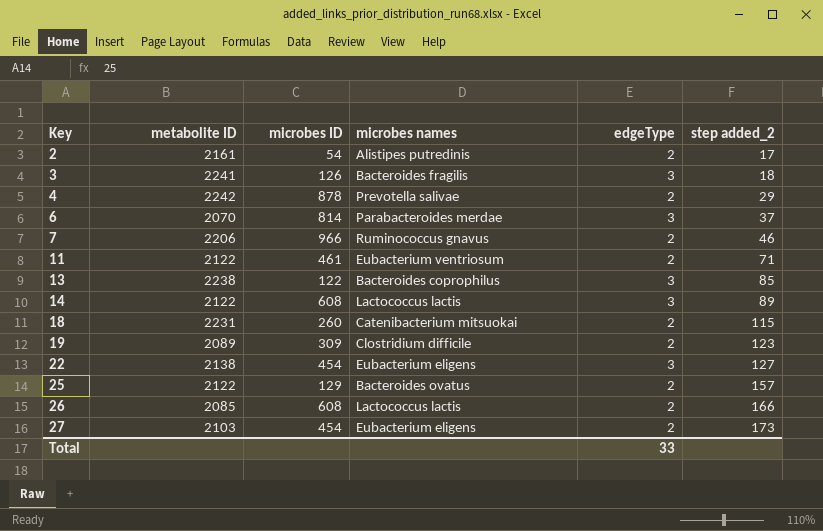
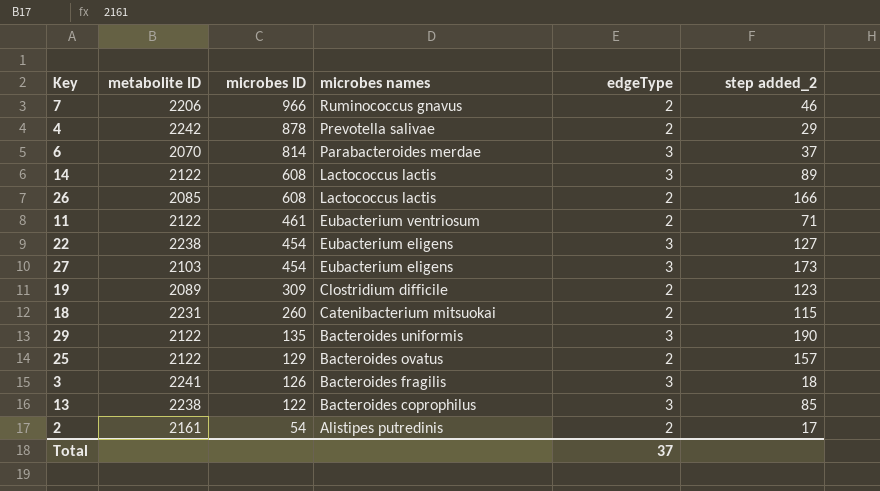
row order: Key ascending -> microbes ID descending
22 | metabolite ID: 2138 -> 2238
27 | edgeType: 2 -> 3
row 29: none -> 2122 | 135 | Bacteroides uniformis | 3 | 190
Total | edgeType: 33 -> 37

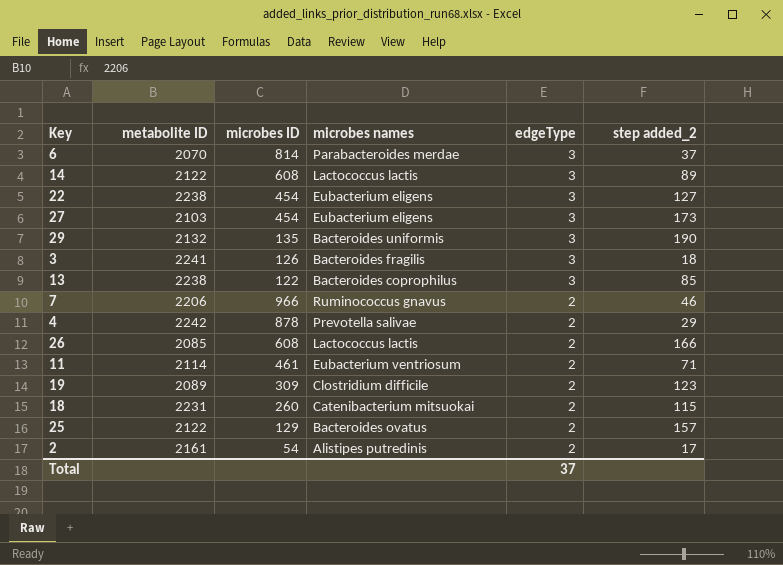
row order: microbes ID descending -> edgeType descending
29 | metabolite ID: 2122 -> 2132
11 | metabolite ID: 2122 -> 2114

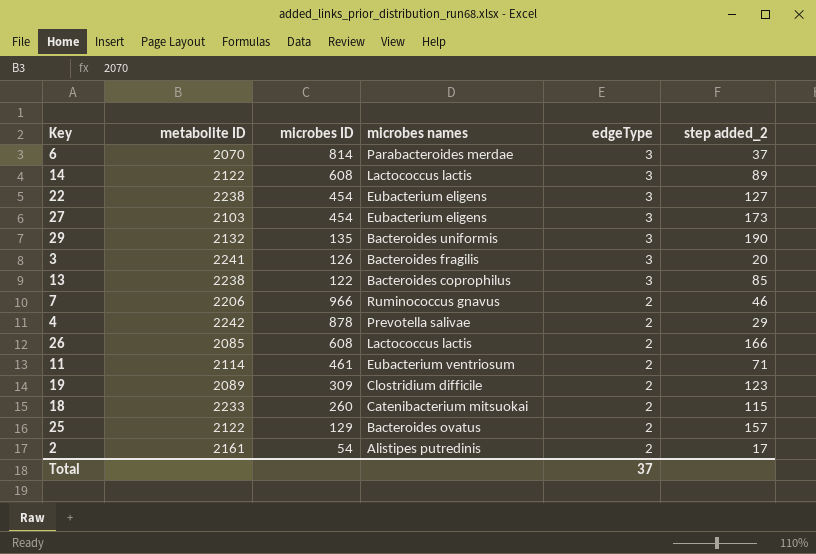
3 | step added_2: 18 -> 20
18 | metabolite ID: 2231 -> 2233

